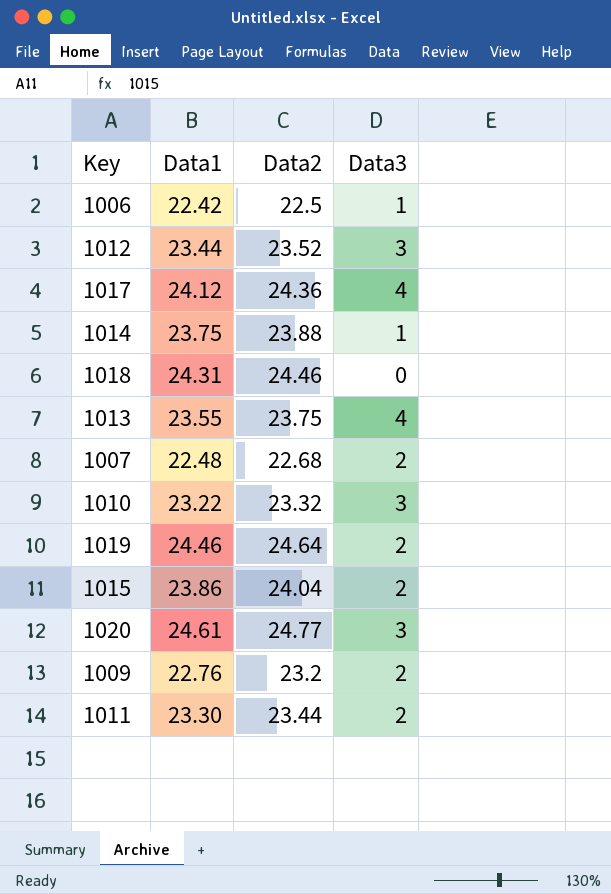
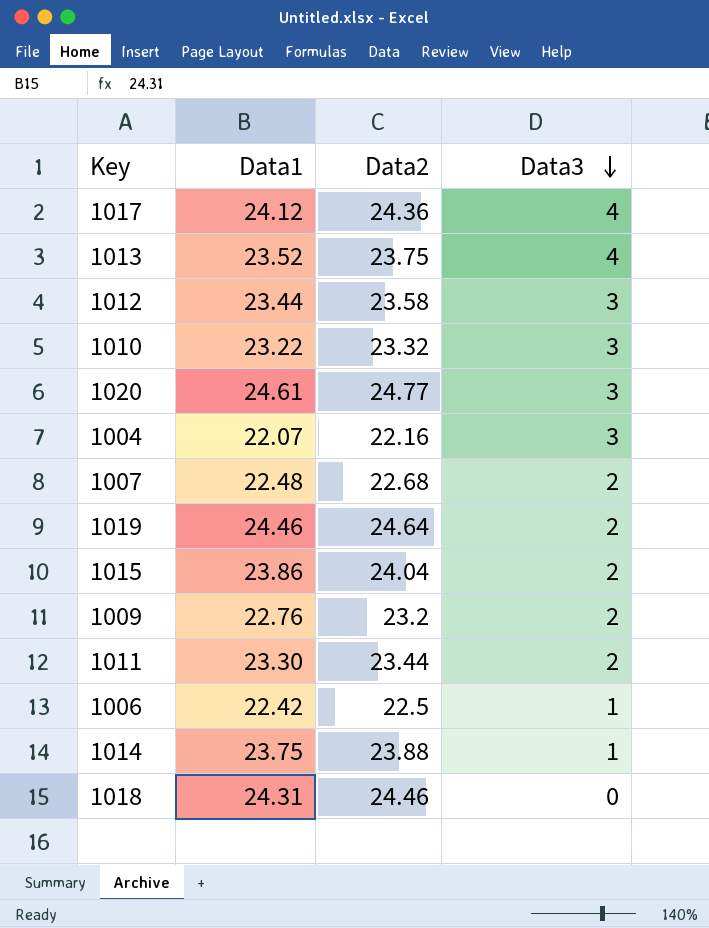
row order: none -> Data3 descending
1013 | Data1: 23.55 -> 23.52
1012 | Data2: 23.52 -> 23.58
row 1004: none -> 22.07 | 22.16 | 3

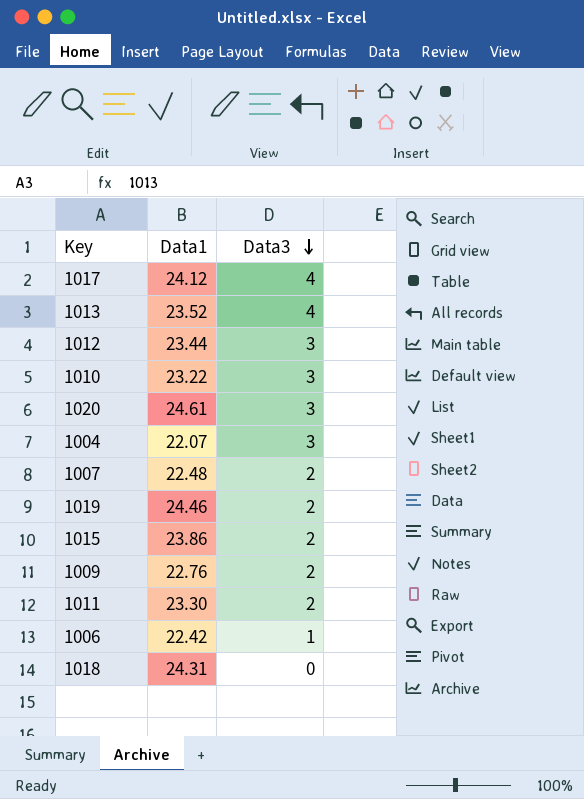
column Data2 | position: 3 -> none
row 1014: 23.75 | 23.88 | 1 -> none

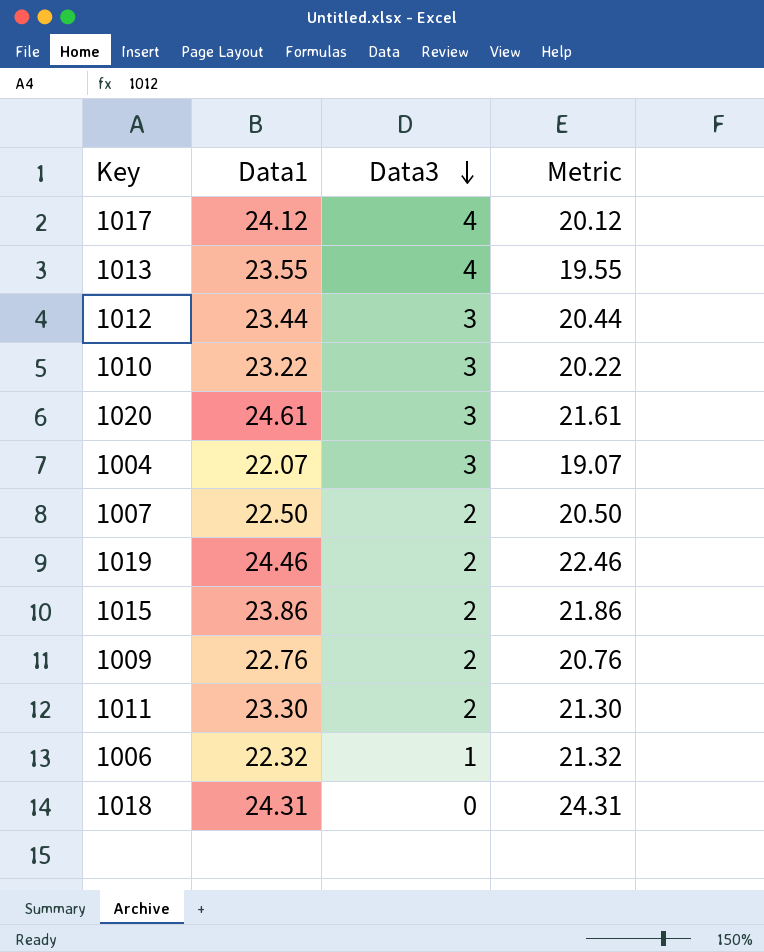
column Metric | formula: none -> [Data1] - [Data3]
1013 | Data1: 23.52 -> 23.55
1007 | Data1: 22.48 -> 22.50
1006 | Data1: 22.42 -> 22.32

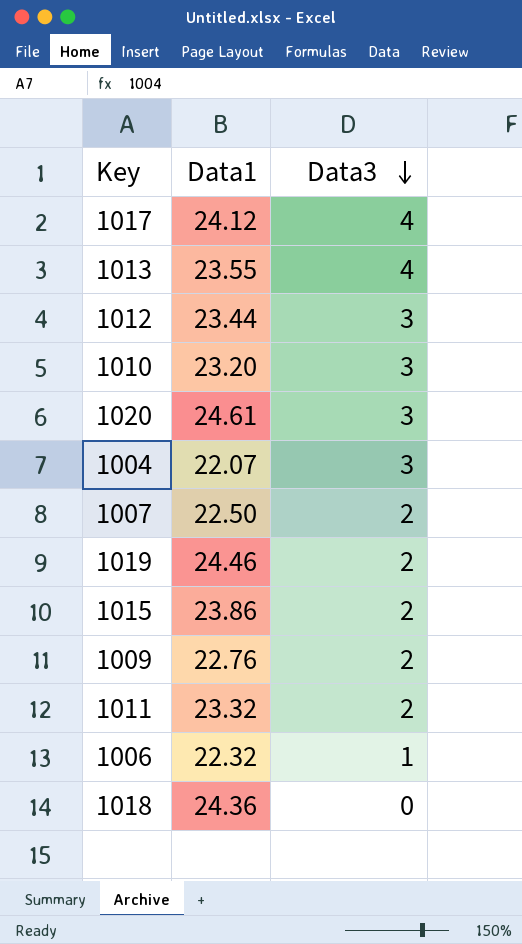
column Metric | formula: [Data1] - [Data3] -> none
1010 | Data1: 23.22 -> 23.20
1011 | Data1: 23.30 -> 23.32
1018 | Data1: 24.31 -> 24.36

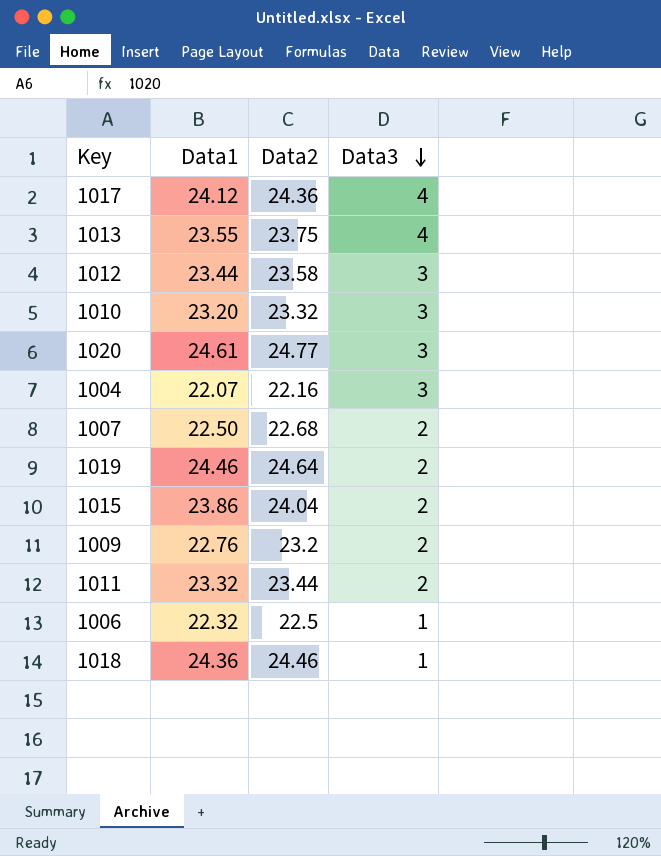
column Data2 | position: none -> 3
1018 | Data3: 0 -> 1

